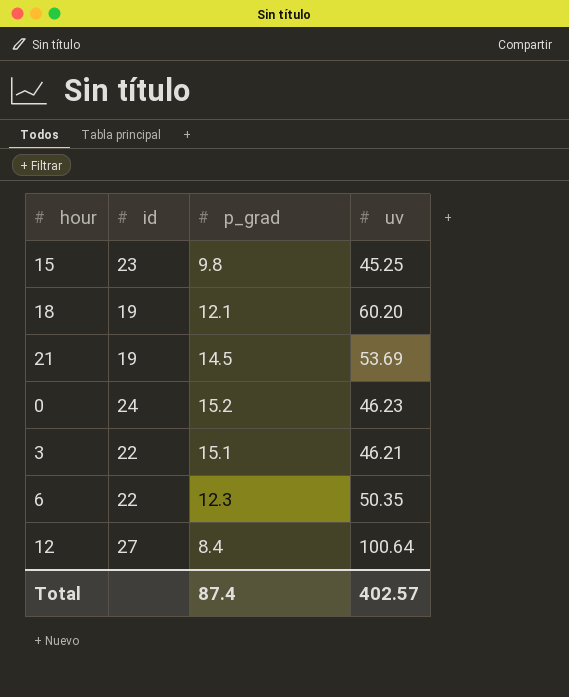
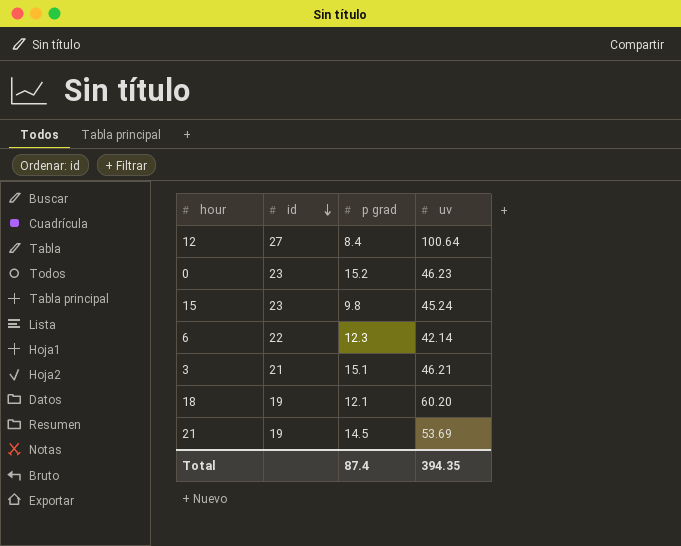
row order: none -> id descending
column name: p_grad -> p grad
0 | id: 24 -> 23
15 | uv: 45.25 -> 45.24
6 | uv: 50.35 -> 42.14
3 | id: 22 -> 21
Total | uv: 402.57 -> 394.35

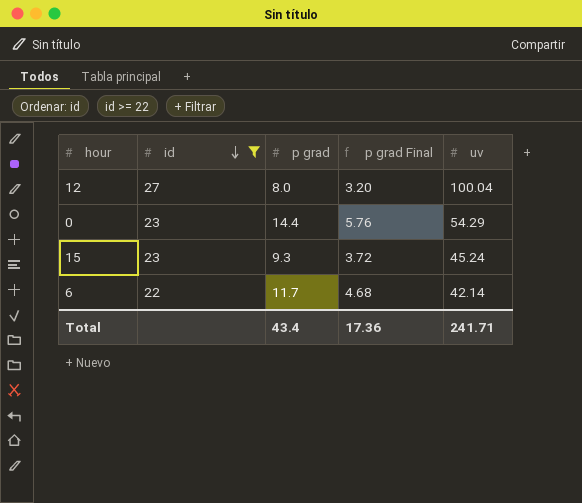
filter: none -> id >= 22
column p grad Final | formula: none -> [p grad] * 0.4
12 | p grad: 8.4 -> 8.0
12 | uv: 100.64 -> 100.04
0 | p grad: 15.2 -> 14.4
0 | uv: 46.23 -> 54.29
15 | p grad: 9.8 -> 9.3
6 | p grad: 12.3 -> 11.7
Total | p grad: 87.4 -> 43.4
Total | uv: 394.35 -> 241.71

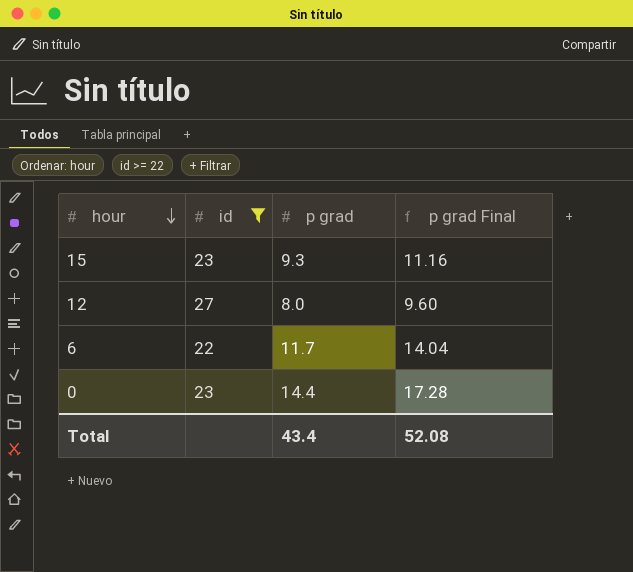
row order: id descending -> hour descending
column uv | position: 5 -> none
column p grad Final | formula: [p grad] * 0.4 -> [p grad] * 1.2
Total | p grad Final: 17.36 -> 52.08

